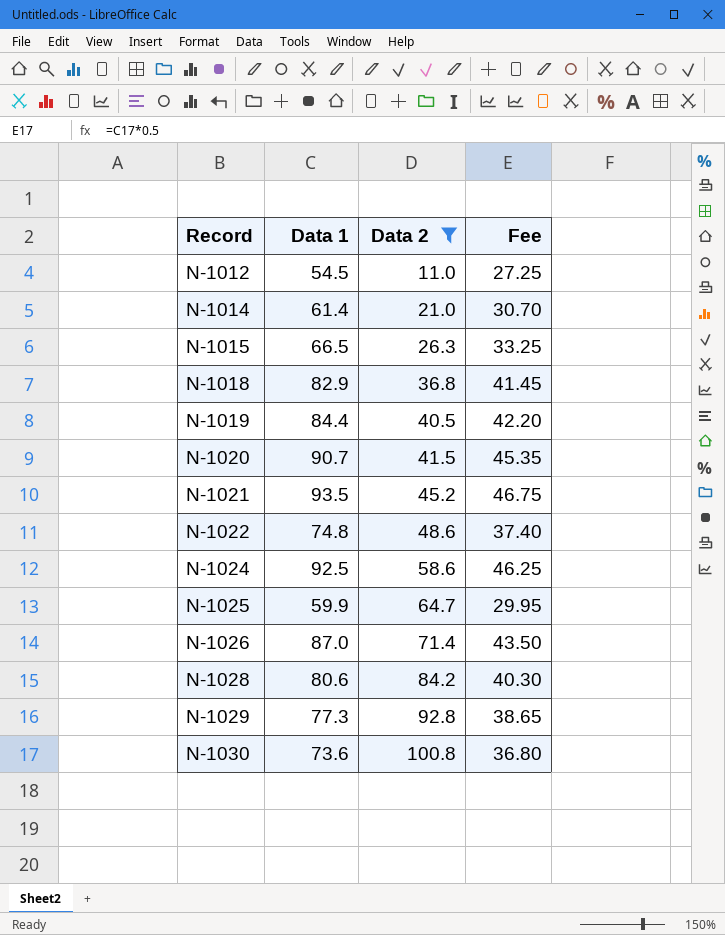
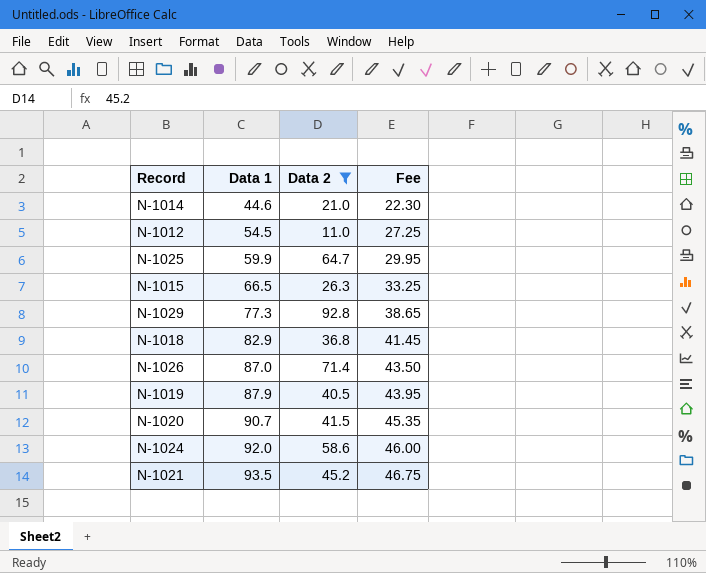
row order: Record ascending -> Data 1 ascending
row N-1022: 74.8 | 48.6 | 37.40 -> none
row N-1028: 80.6 | 84.2 | 40.30 -> none
row N-1030: 73.6 | 100.8 | 36.80 -> none
N-1014 | Data 1: 61.4 -> 44.6
N-1014 | Fee: 30.70 -> 22.30
N-1019 | Data 1: 84.4 -> 87.9
N-1019 | Fee: 42.20 -> 43.95
N-1024 | Data 1: 92.5 -> 92.0
N-1024 | Fee: 46.25 -> 46.00

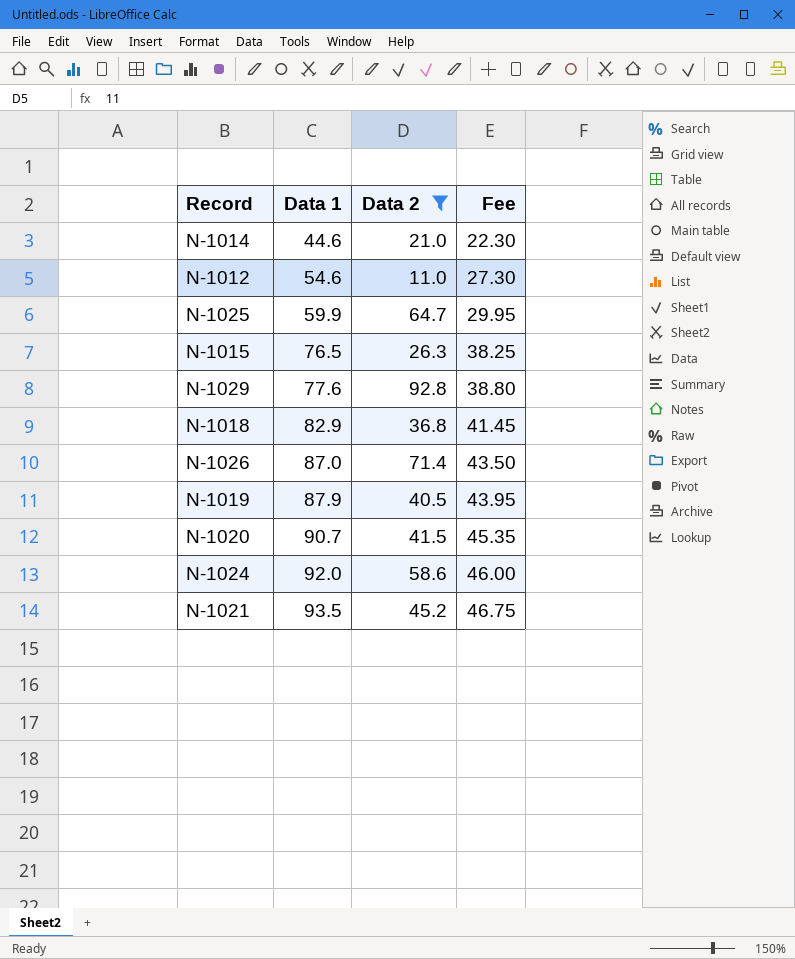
N-1012 | Data 1: 54.5 -> 54.6
N-1012 | Fee: 27.25 -> 27.30
N-1015 | Data 1: 66.5 -> 76.5
N-1015 | Fee: 33.25 -> 38.25
N-1029 | Data 1: 77.3 -> 77.6
N-1029 | Fee: 38.65 -> 38.80

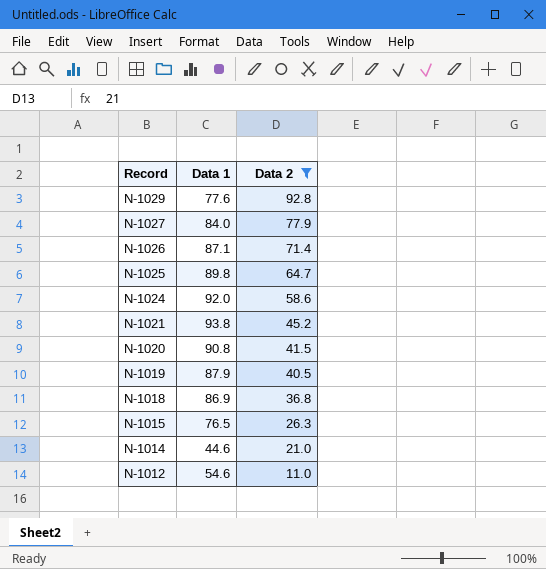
row order: Data 1 ascending -> Record descending
column Fee | formula: [Data 1] * 0.5 -> none
row N-1027: none -> 84.0 | 77.9
N-1026 | Data 1: 87.0 -> 87.1
N-1025 | Data 1: 59.9 -> 89.8
N-1021 | Data 1: 93.5 -> 93.8
N-1020 | Data 1: 90.7 -> 90.8
N-1018 | Data 1: 82.9 -> 86.9

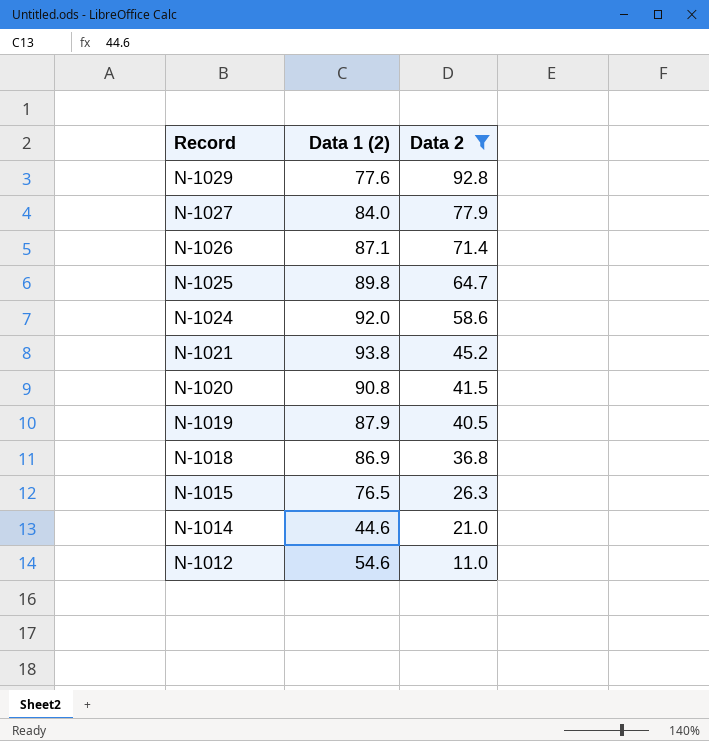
column name: Data 1 -> Data 1 (2)

